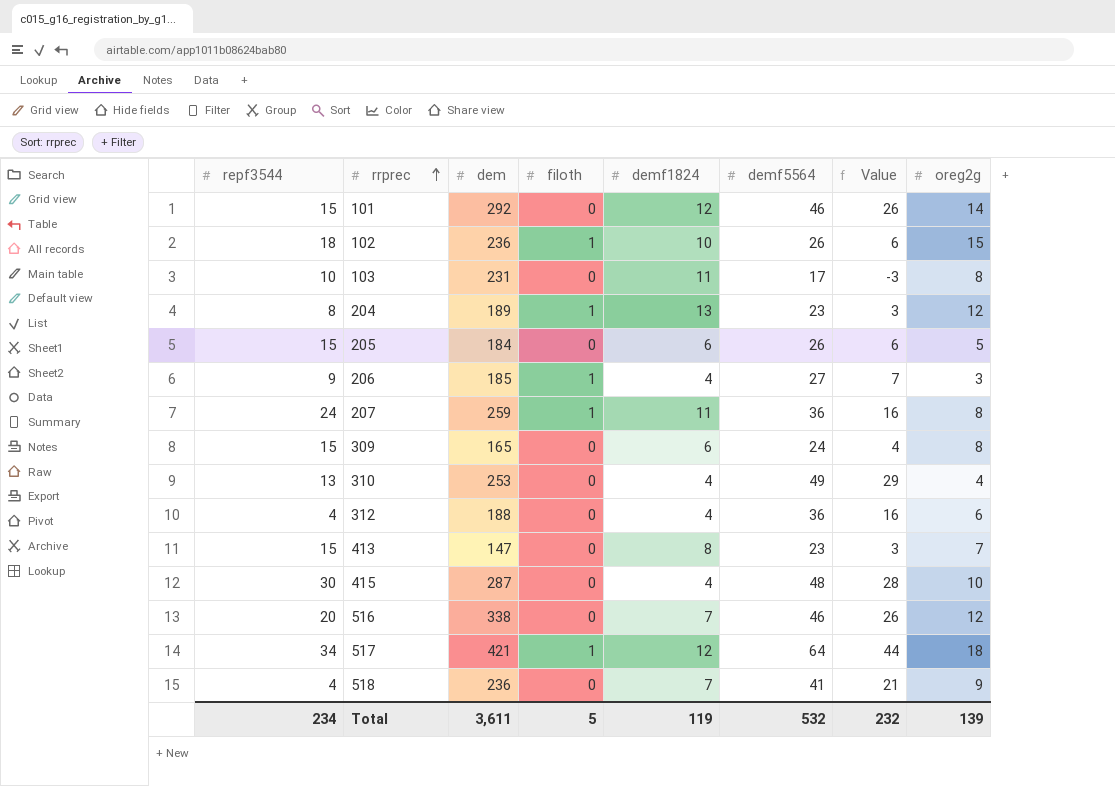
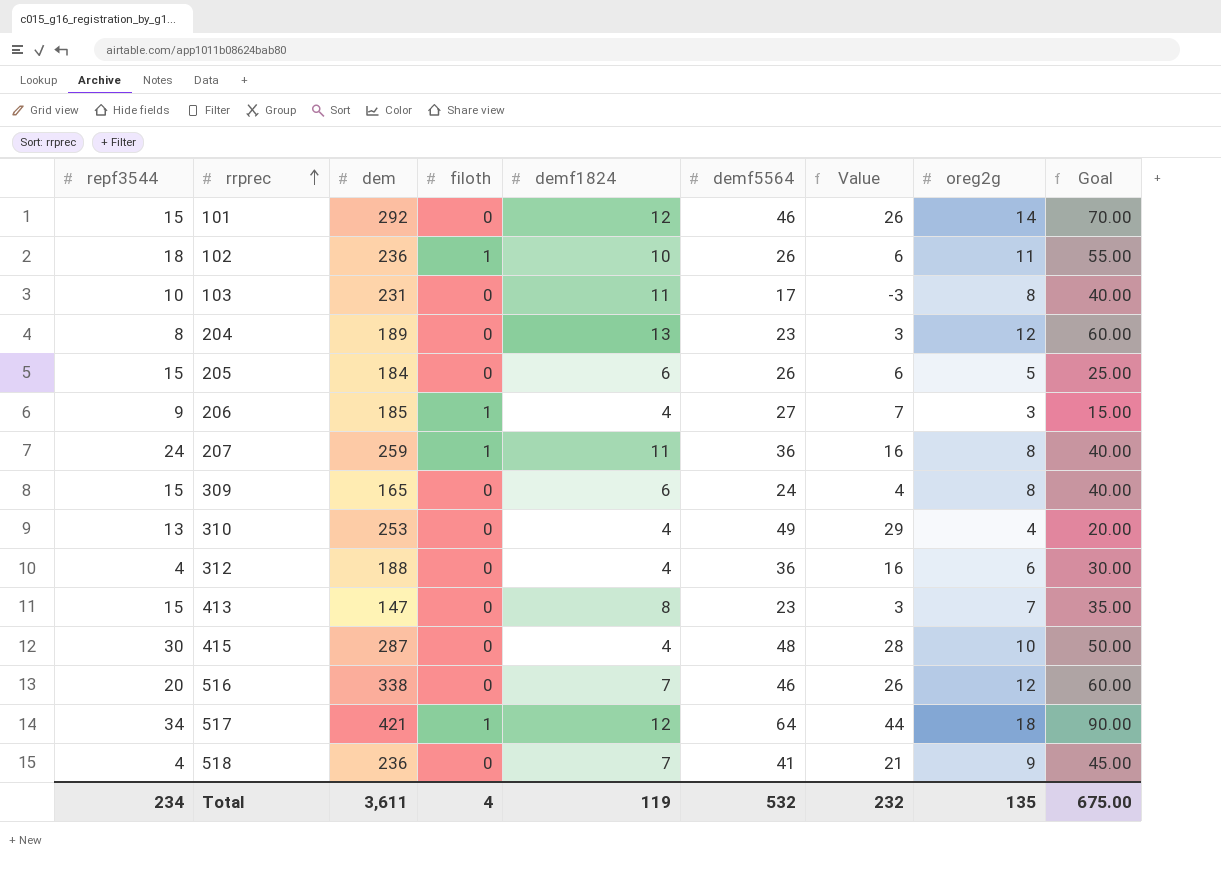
column Goal | formula: none -> [oreg2g] * 5
102 | oreg2g: 15 -> 11
204 | filoth: 1 -> 0
Total | filoth: 5 -> 4
Total | oreg2g: 139 -> 135

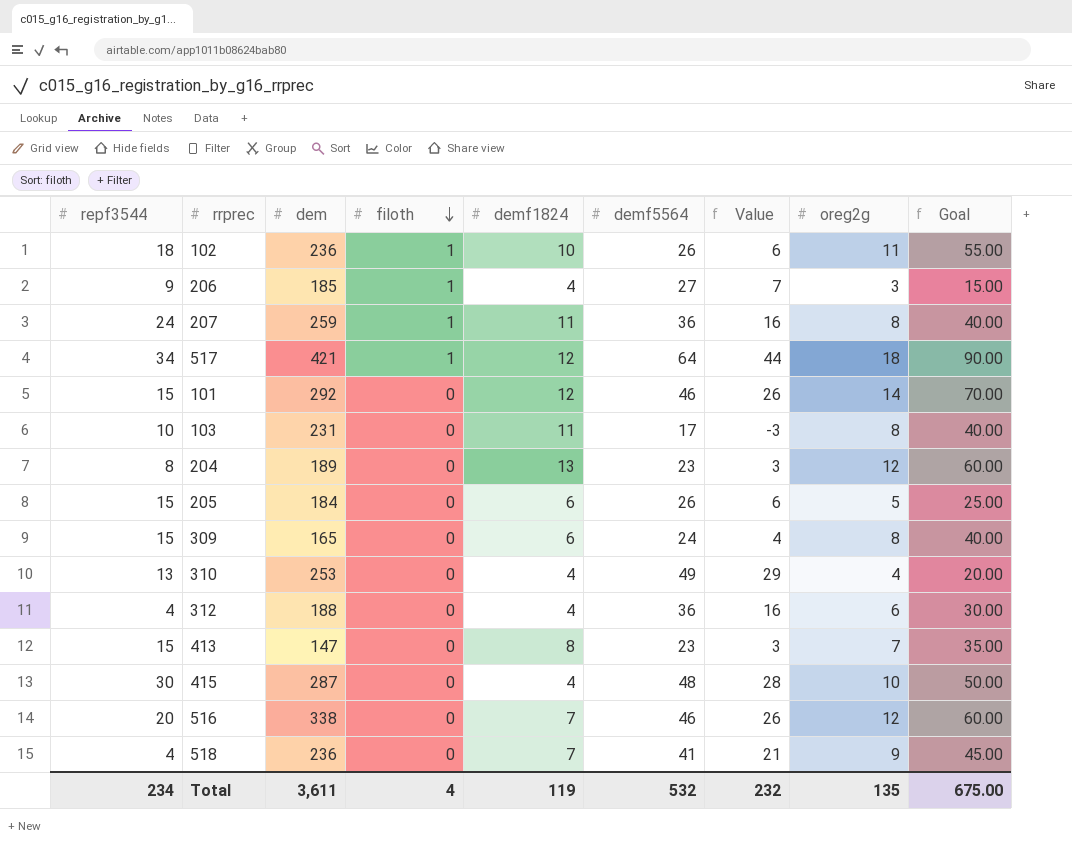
row order: rrprec ascending -> filoth descending

